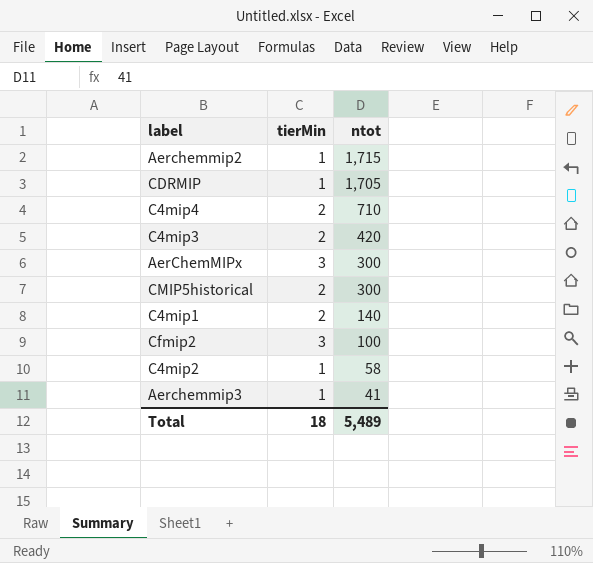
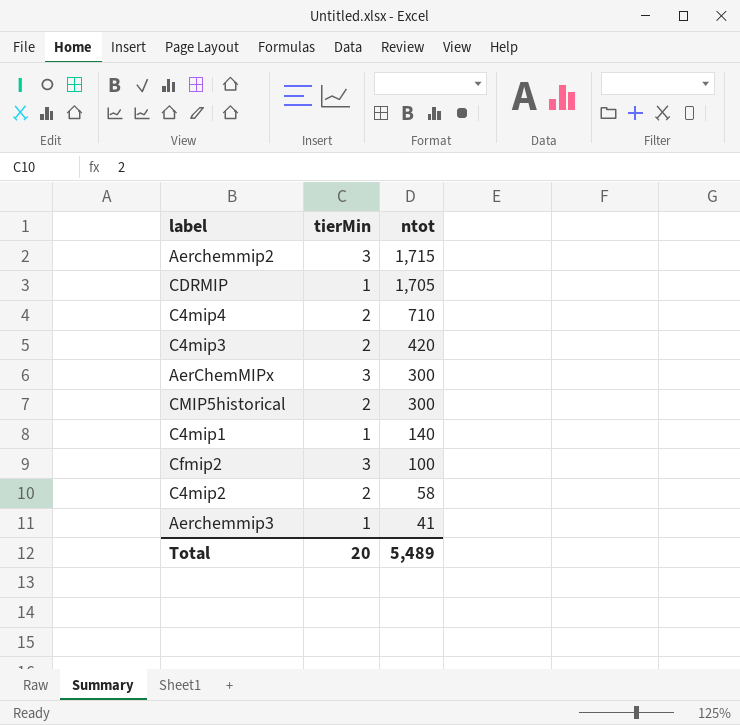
Aerchemmip2 | tierMin: 1 -> 3
C4mip1 | tierMin: 2 -> 1
C4mip2 | tierMin: 1 -> 2
Total | tierMin: 18 -> 20

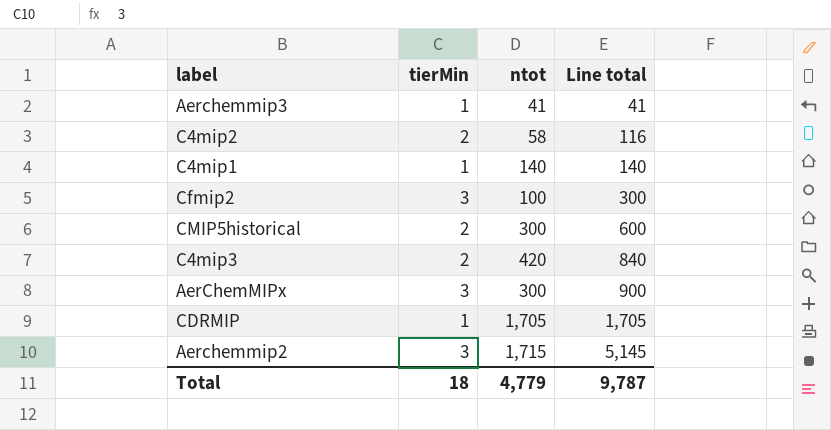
row order: ntot descending -> Line total ascending
column Line total | formula: none -> [tierMin] * [ntot]
row C4mip4: 2 | 710 -> none
Total | tierMin: 20 -> 18
Total | ntot: 5,489 -> 4,779

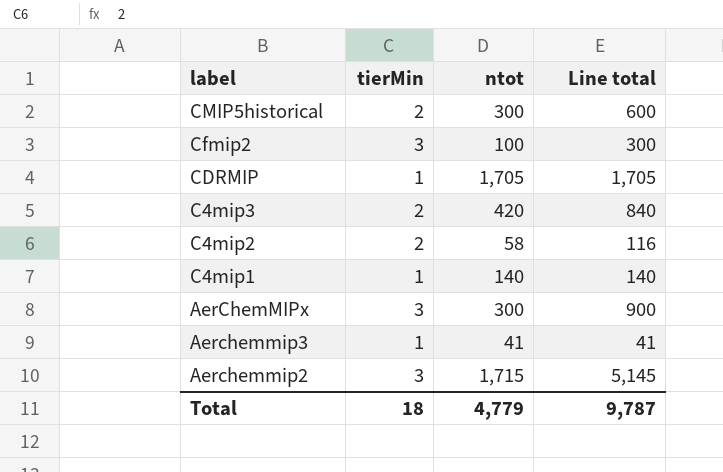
row order: Line total ascending -> label descending

